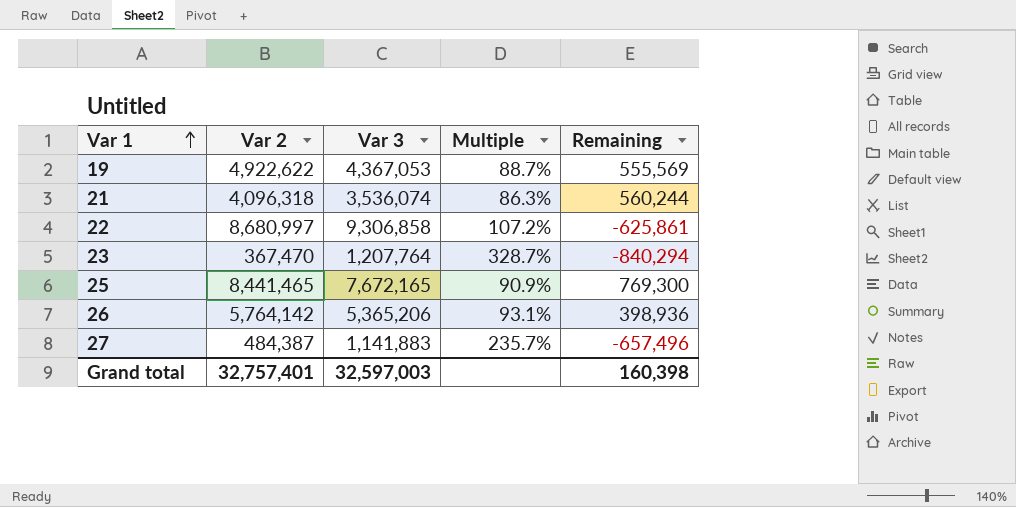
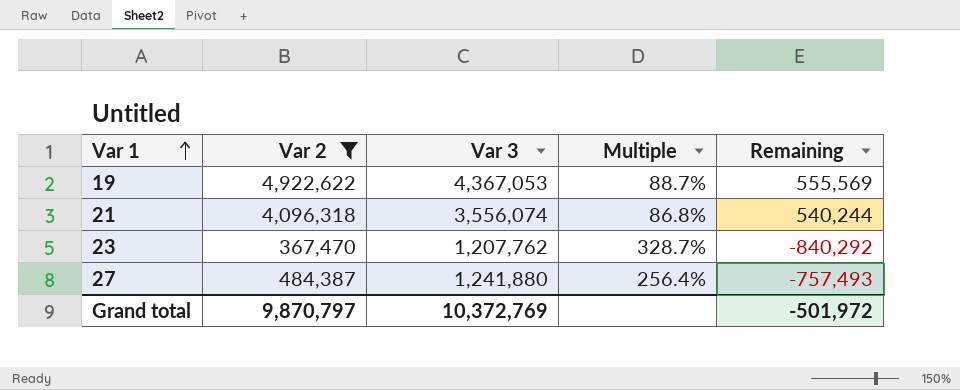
filter: none -> Var 2 <= 4,922,622
21 | Var 3: 3,536,074 -> 3,556,074
21 | Multiple: 86.3% -> 86.8%
21 | Remaining: 560,244 -> 540,244
23 | Var 3: 1,207,764 -> 1,207,762
23 | Remaining: -840,294 -> -840,292
27 | Var 3: 1,141,883 -> 1,241,880
27 | Multiple: 235.7% -> 256.4%
27 | Remaining: -657,496 -> -757,493
Grand total | Var 2: 32,757,401 -> 9,870,797
Grand total | Var 3: 32,597,003 -> 10,372,769
Grand total | Remaining: 160,398 -> -501,972

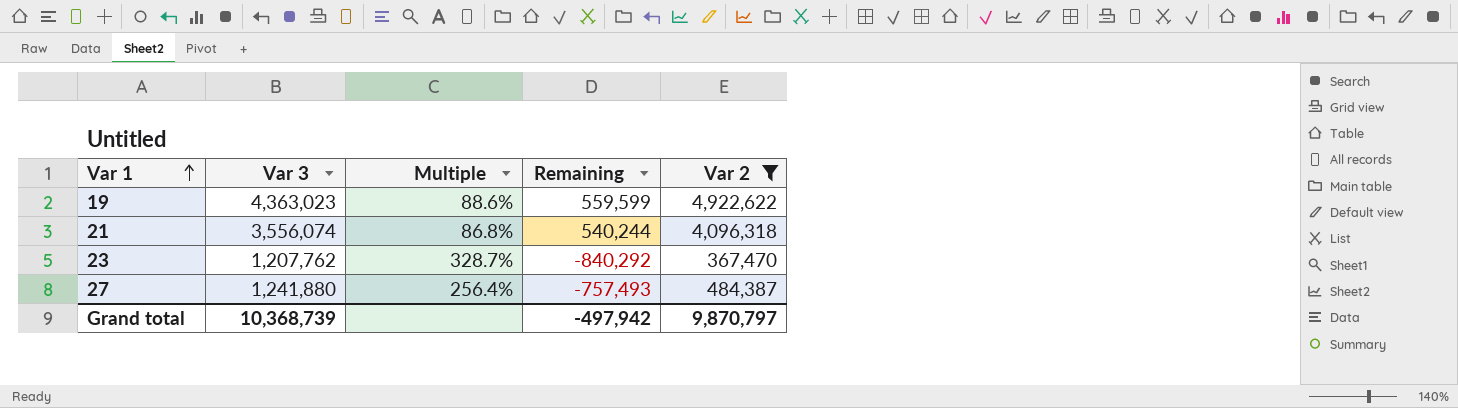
column Var 2 | position: 2 -> 5
19 | Var 3: 4,367,053 -> 4,363,023
19 | Multiple: 88.7% -> 88.6%
19 | Remaining: 555,569 -> 559,599
Grand total | Var 3: 10,372,769 -> 10,368,739
Grand total | Remaining: -501,972 -> -497,942

